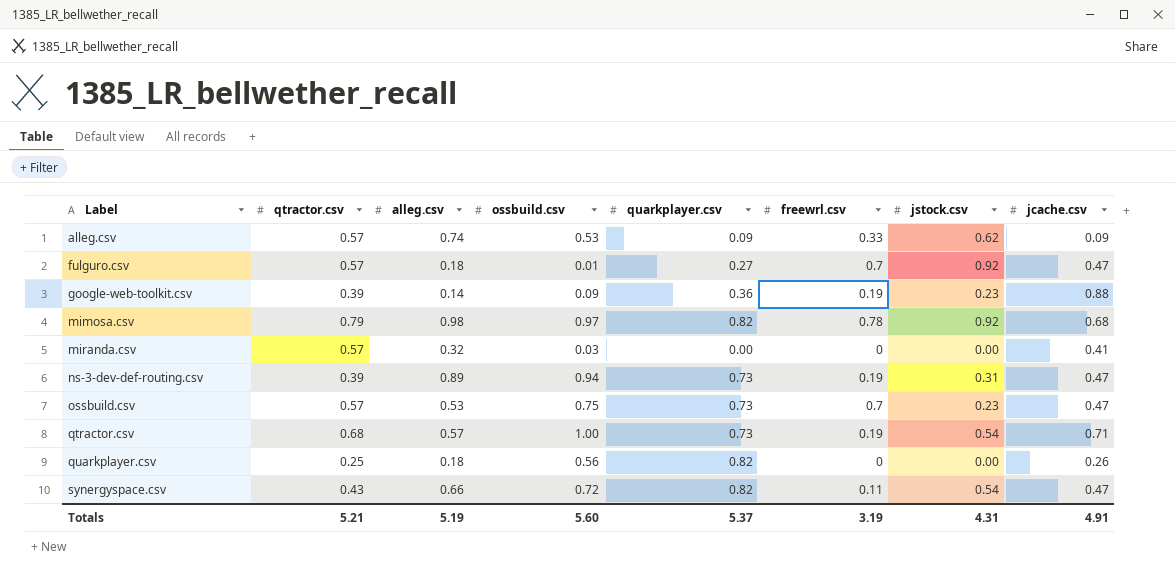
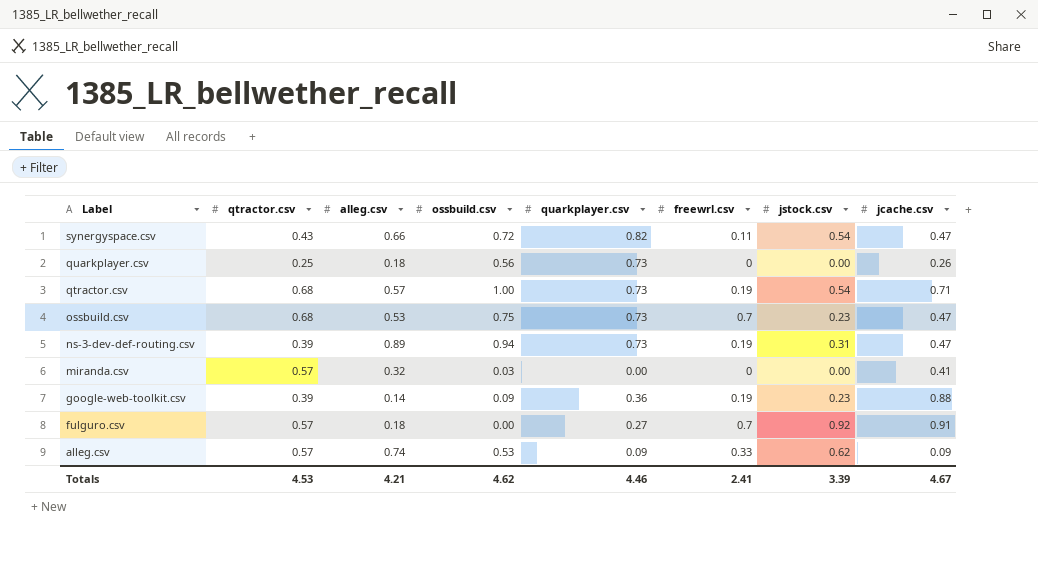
row order: Label ascending -> Label descending
row mimosa.csv: 0.79 | 0.98 | 0.97 | 0.82 | 0.78 | 0.92 | 0.68 -> none
quarkplayer.csv | quarkplayer.csv: 0.82 -> 0.73
ossbuild.csv | qtractor.csv: 0.57 -> 0.68
fulguro.csv | ossbuild.csv: 0.01 -> 0.00
fulguro.csv | jcache.csv: 0.47 -> 0.91
Totals | qtractor.csv: 5.21 -> 4.53
Totals | alleg.csv: 5.19 -> 4.21
Totals | ossbuild.csv: 5.60 -> 4.62
Totals | quarkplayer.csv: 5.37 -> 4.46
Totals | freewrl.csv: 3.19 -> 2.41
Totals | jstock.csv: 4.31 -> 3.39
Totals | jcache.csv: 4.91 -> 4.67

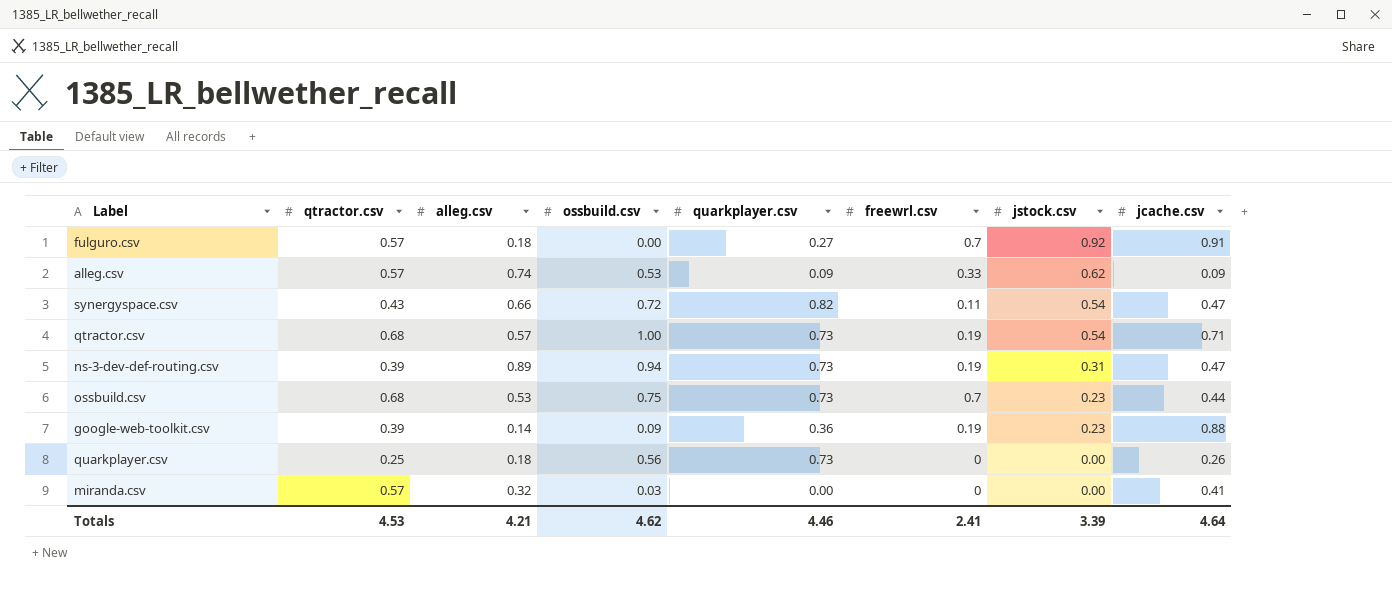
row order: Label descending -> jstock.csv descending
ossbuild.csv | jcache.csv: 0.47 -> 0.44
Totals | jcache.csv: 4.67 -> 4.64

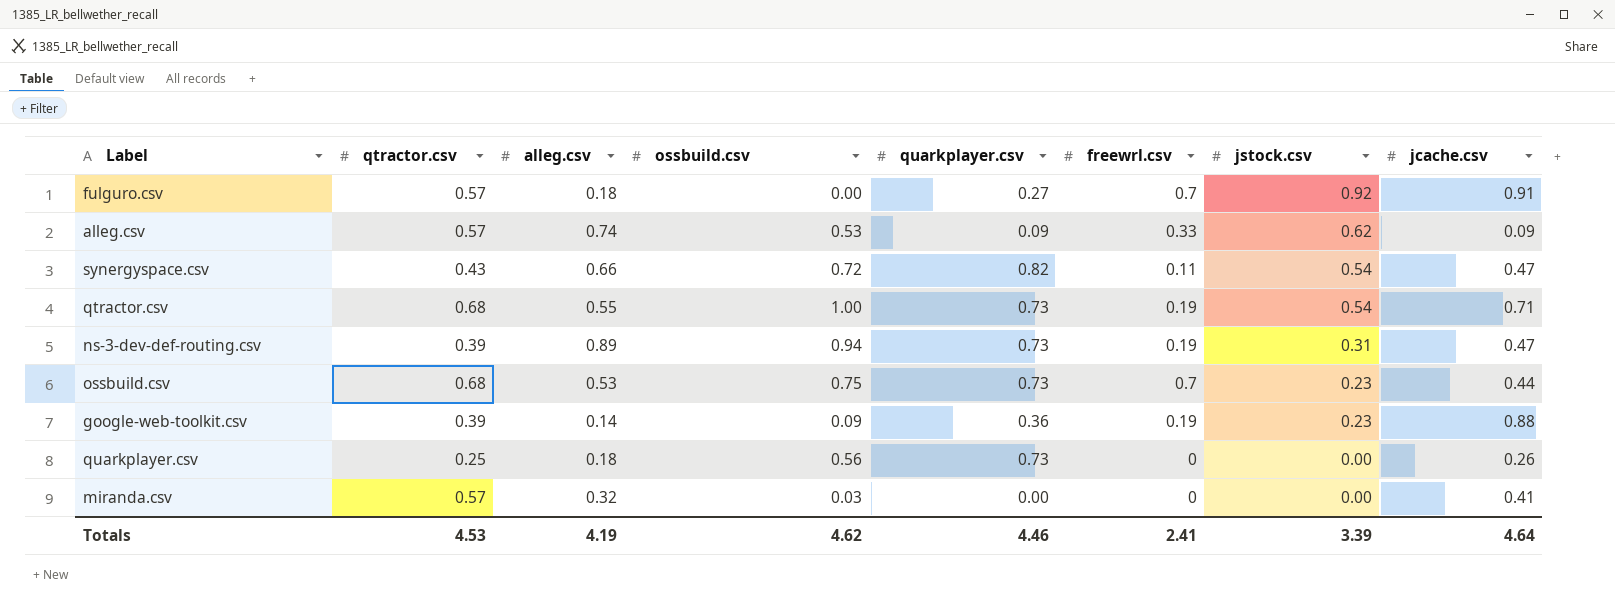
qtractor.csv | alleg.csv: 0.57 -> 0.55
Totals | alleg.csv: 4.21 -> 4.19

